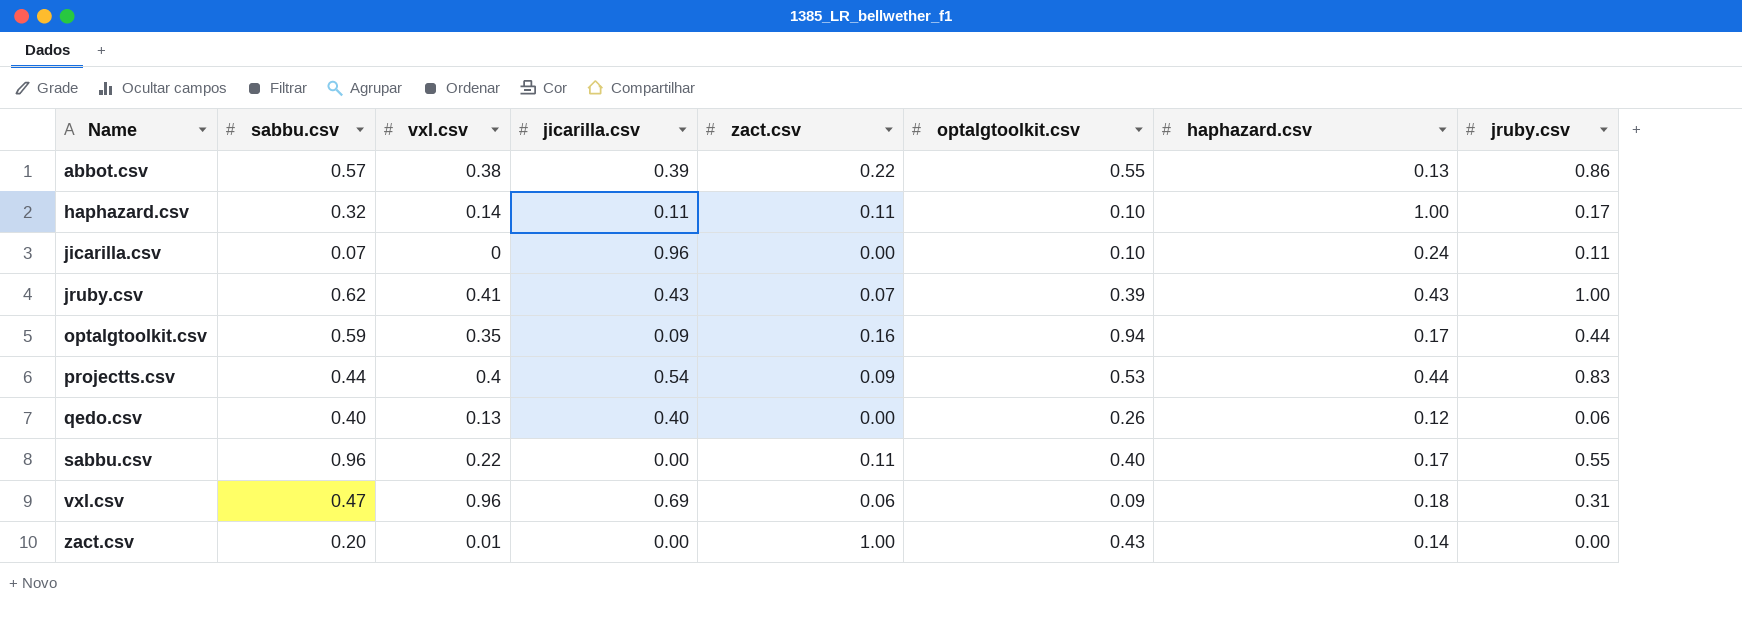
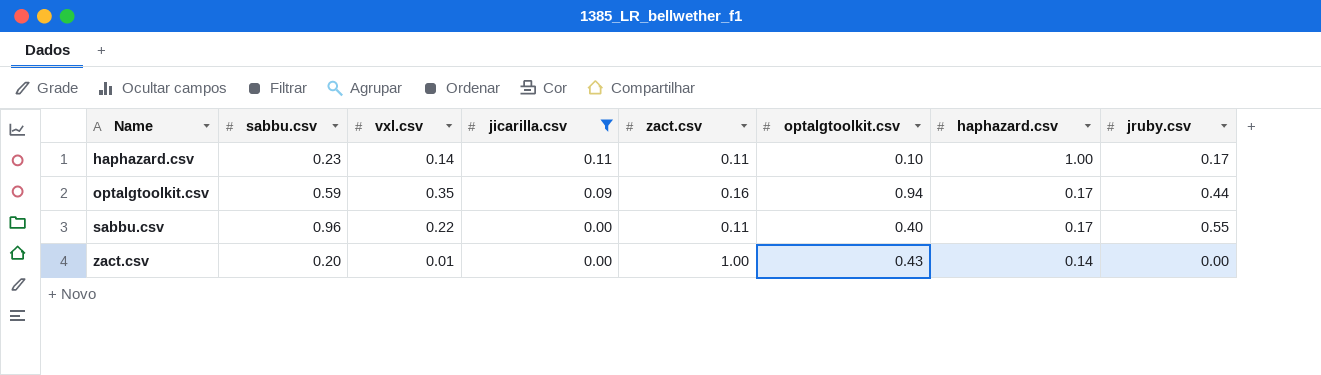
filter: none -> jicarilla.csv <= 0.11
haphazard.csv | sabbu.csv: 0.32 -> 0.23

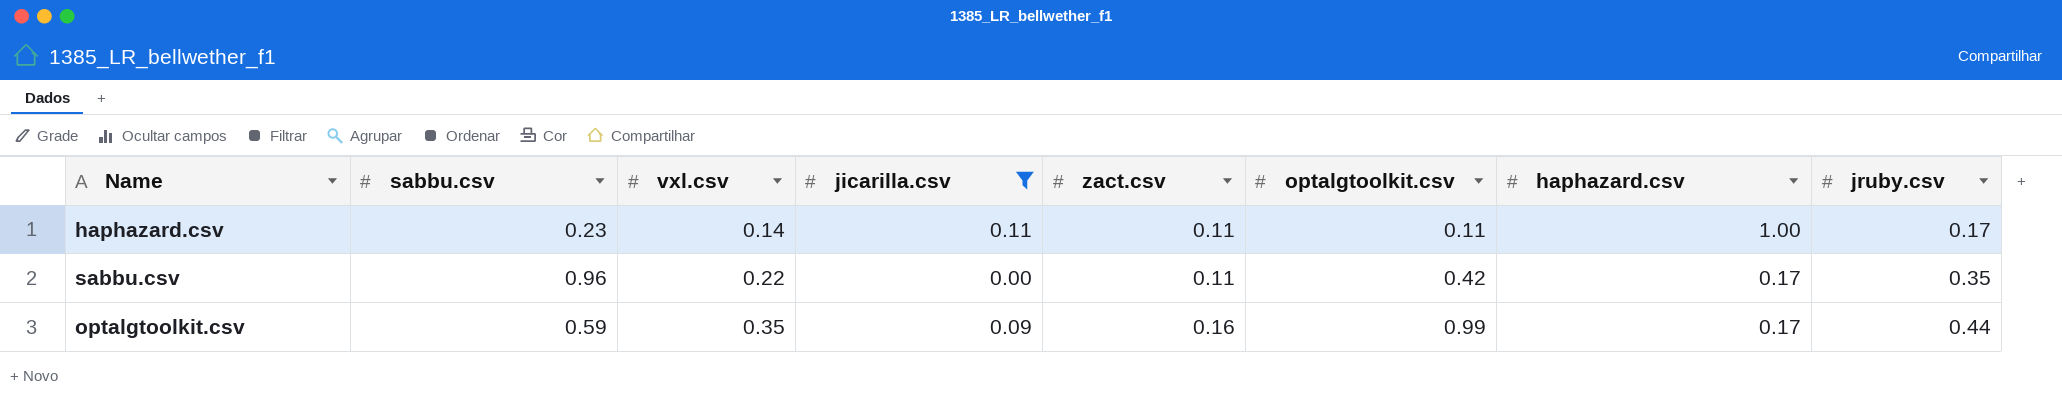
row order: Name ascending -> vxl.csv ascending
row zact.csv: 0.20 | 0.01 | 0.00 | 1.00 | 0.43 | 0.14 | 0.00 -> none
haphazard.csv | optalgtoolkit.csv: 0.10 -> 0.11
sabbu.csv | optalgtoolkit.csv: 0.40 -> 0.42
sabbu.csv | jruby.csv: 0.55 -> 0.35
optalgtoolkit.csv | optalgtoolkit.csv: 0.94 -> 0.99

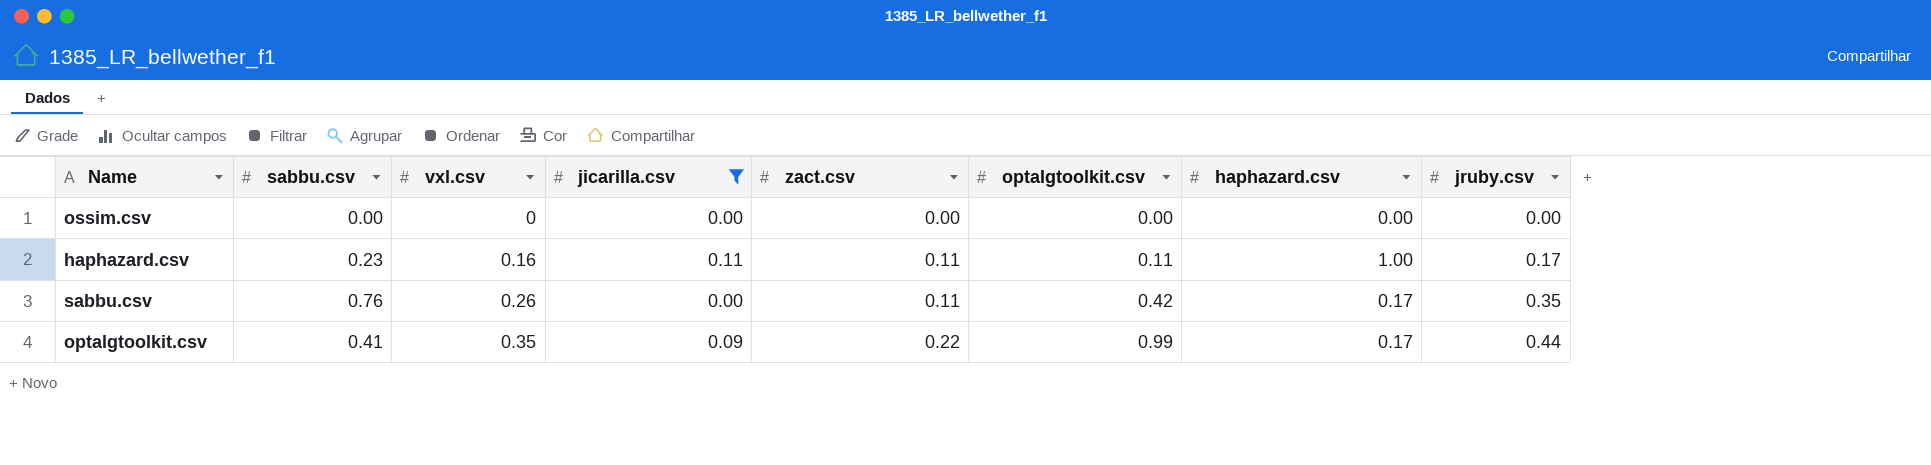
row ossim.csv: none -> 0.00 | 0 | 0.00 | 0.00 | 0.00 | 0.00 | 0.00
haphazard.csv | vxl.csv: 0.14 -> 0.16
sabbu.csv | sabbu.csv: 0.96 -> 0.76
sabbu.csv | vxl.csv: 0.22 -> 0.26
optalgtoolkit.csv | sabbu.csv: 0.59 -> 0.41
optalgtoolkit.csv | zact.csv: 0.16 -> 0.22

